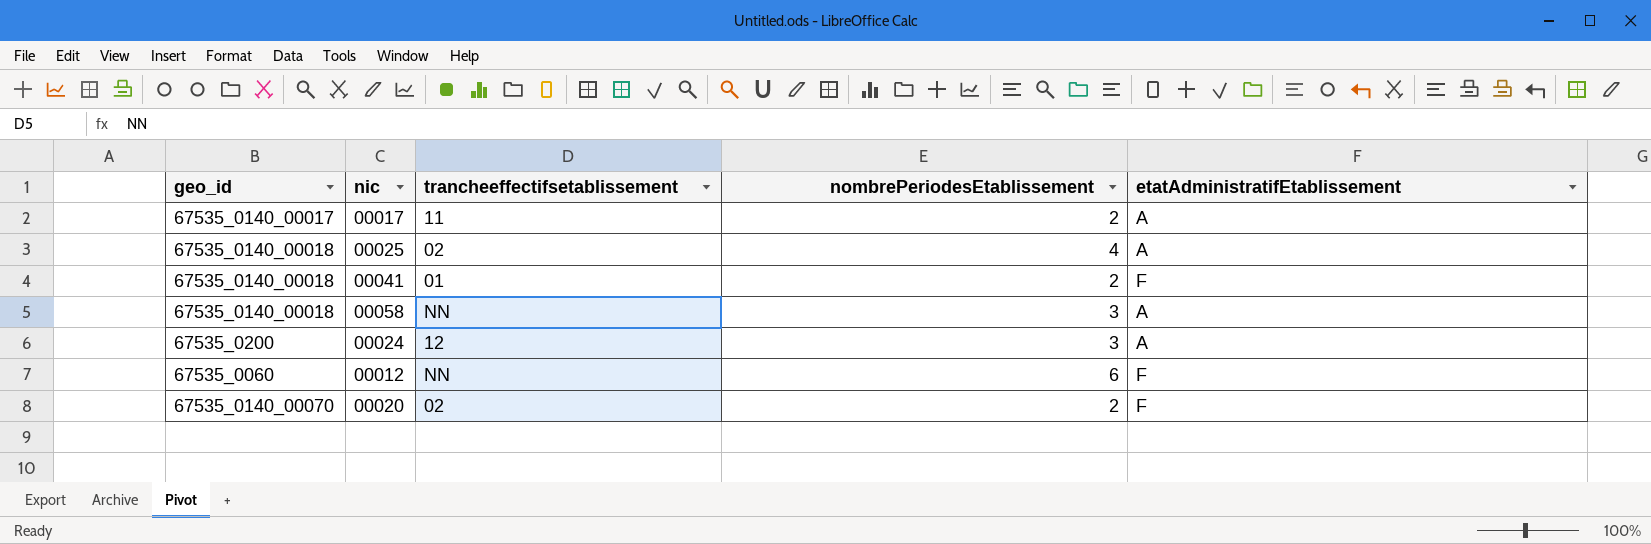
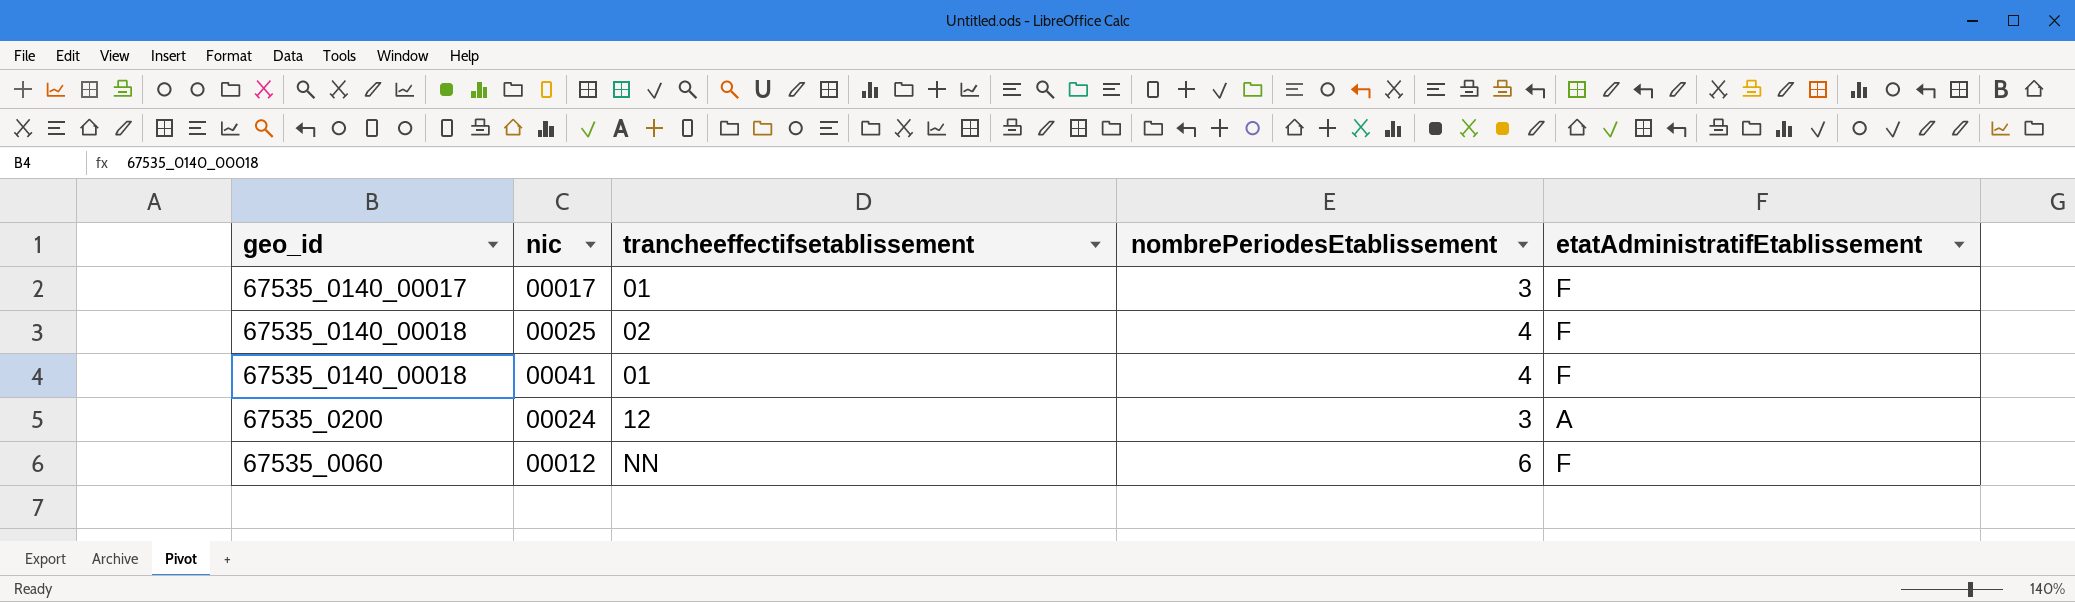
row 00058: 67535_0140_00018 | NN | 3 | A -> none
row 00020: 67535_0140_00070 | 02 | 2 | F -> none
00017 | trancheeffectifsetablissement: 11 -> 01
00017 | nombrePeriodesEtablissement: 2 -> 3
00017 | etatAdministratifEtablissement: A -> F
00025 | etatAdministratifEtablissement: A -> F
00041 | nombrePeriodesEtablissement: 2 -> 4

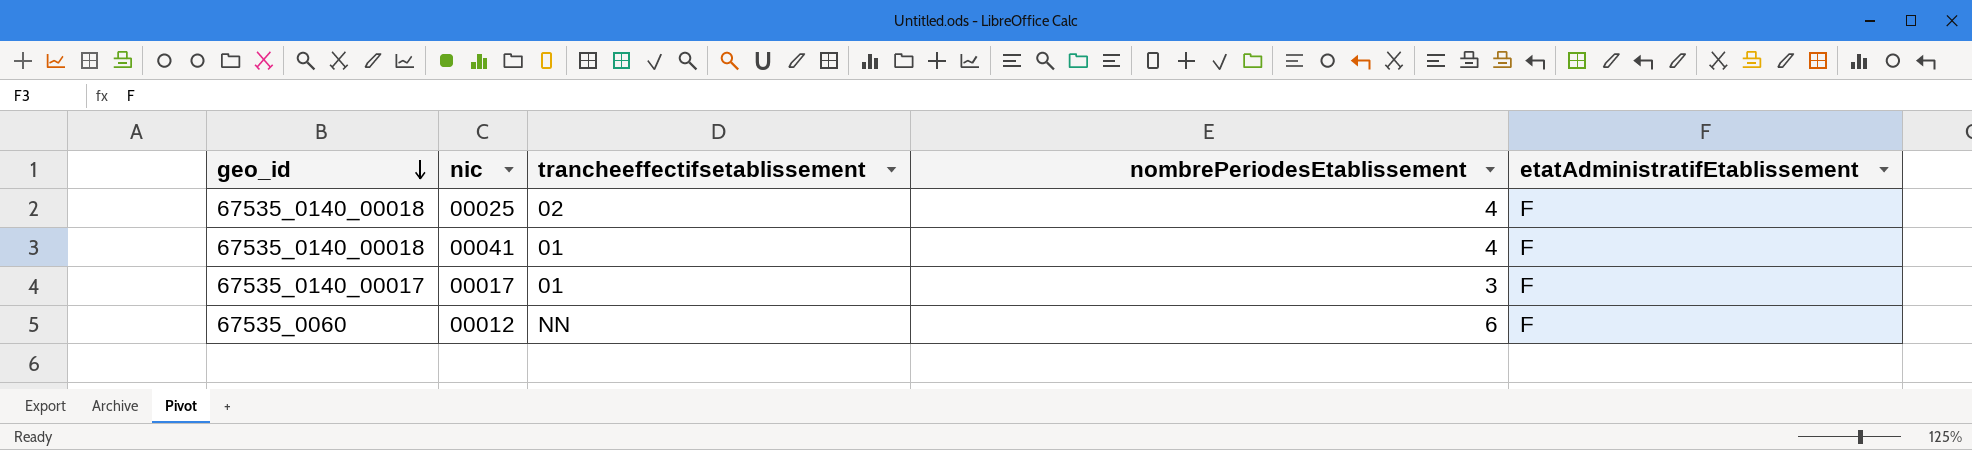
row order: none -> geo_id descending
row 00024: 67535_0200 | 12 | 3 | A -> none

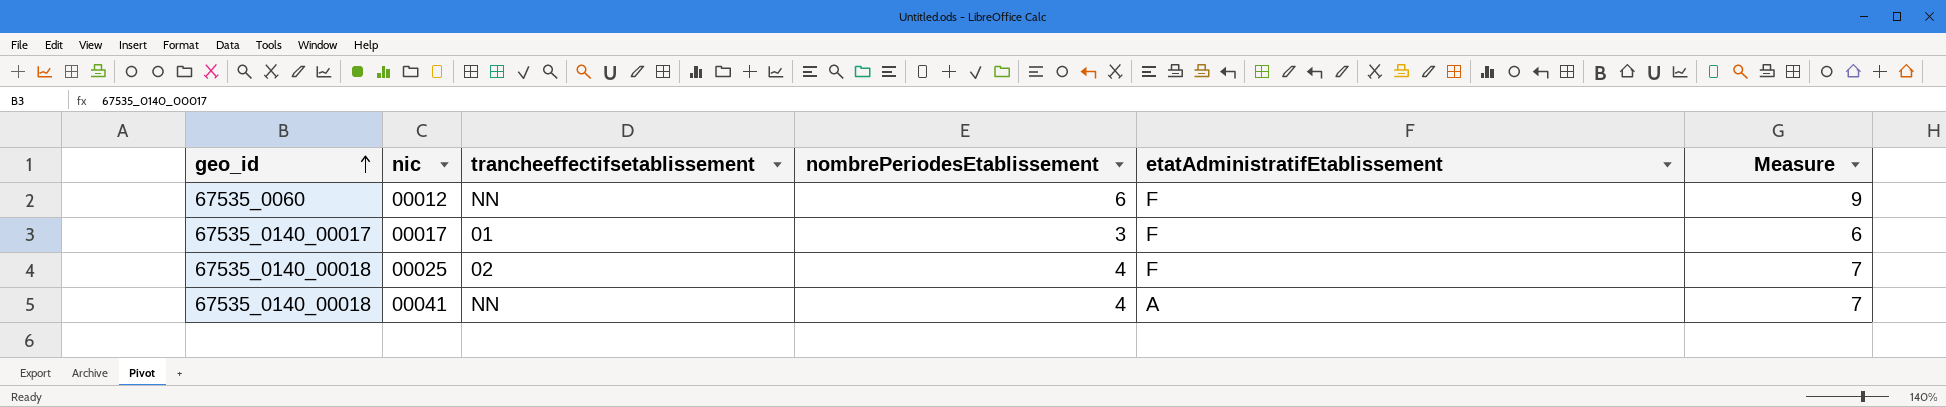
row order: geo_id descending -> geo_id ascending
column Measure | formula: none -> [nombrePeriodesEtablissement] + 3
00041 | trancheeffectifsetablissement: 01 -> NN
00041 | etatAdministratifEtablissement: F -> A

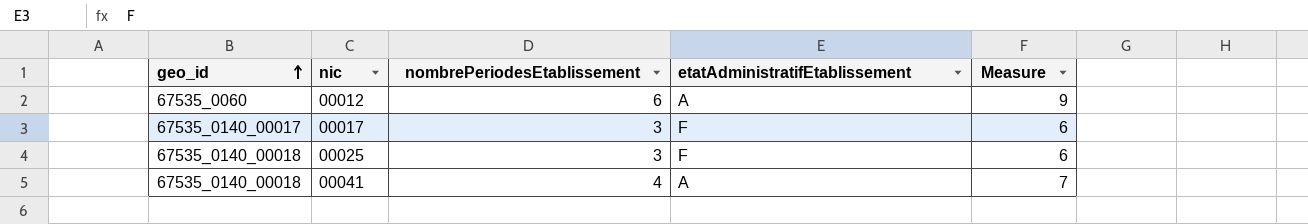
column trancheeffectifsetablissement | position: 3 -> none
00012 | etatAdministratifEtablissement: F -> A
00025 | nombrePeriodesEtablissement: 4 -> 3
00025 | Measure: 7 -> 6

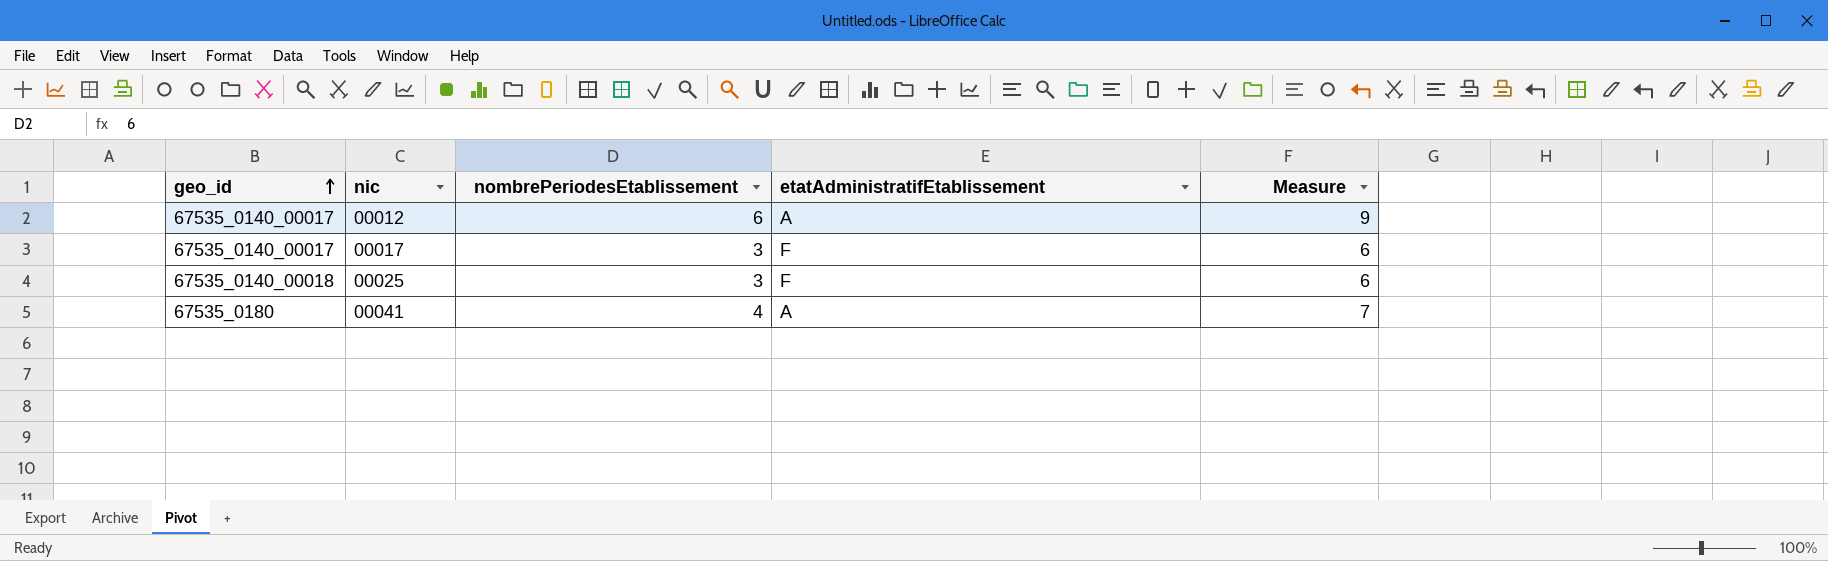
00012 | geo_id: 67535_0060 -> 67535_0140_00017
00041 | geo_id: 67535_0140_00018 -> 67535_0180

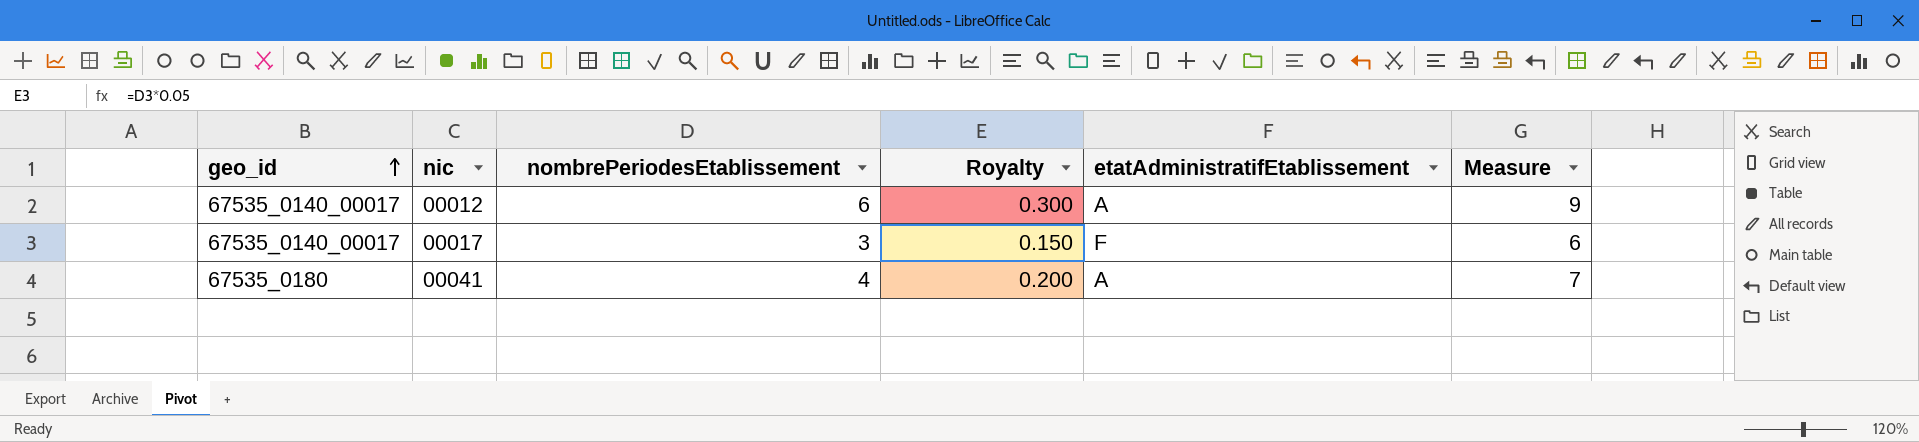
column Royalty | formula: none -> [nombrePeriodesEtablissement] * 0.05
row 00025: 67535_0140_00018 | 3 | F | 6 -> none

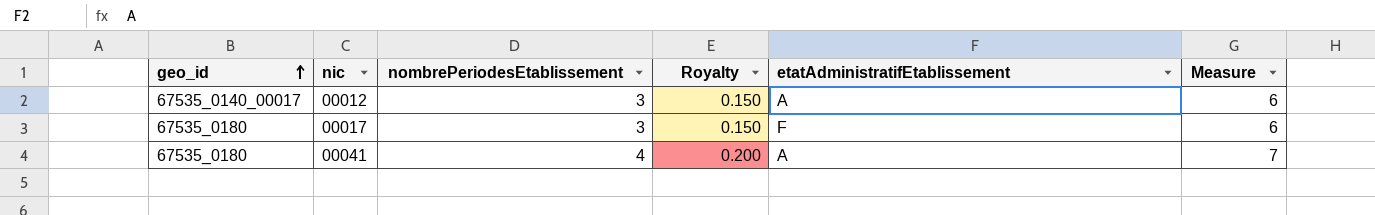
00012 | nombrePeriodesEtablissement: 6 -> 3
00012 | Royalty: 0.300 -> 0.150
00012 | Measure: 9 -> 6
00017 | geo_id: 67535_0140_00017 -> 67535_0180

